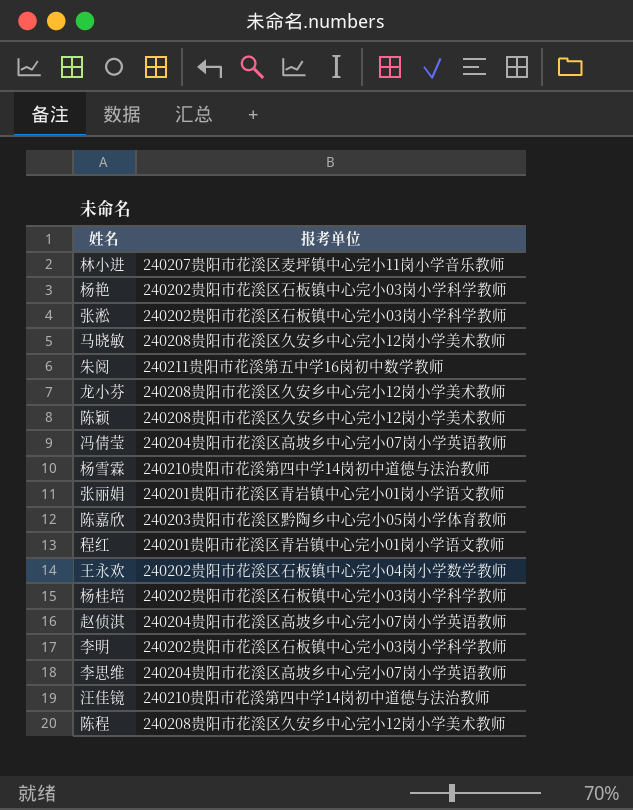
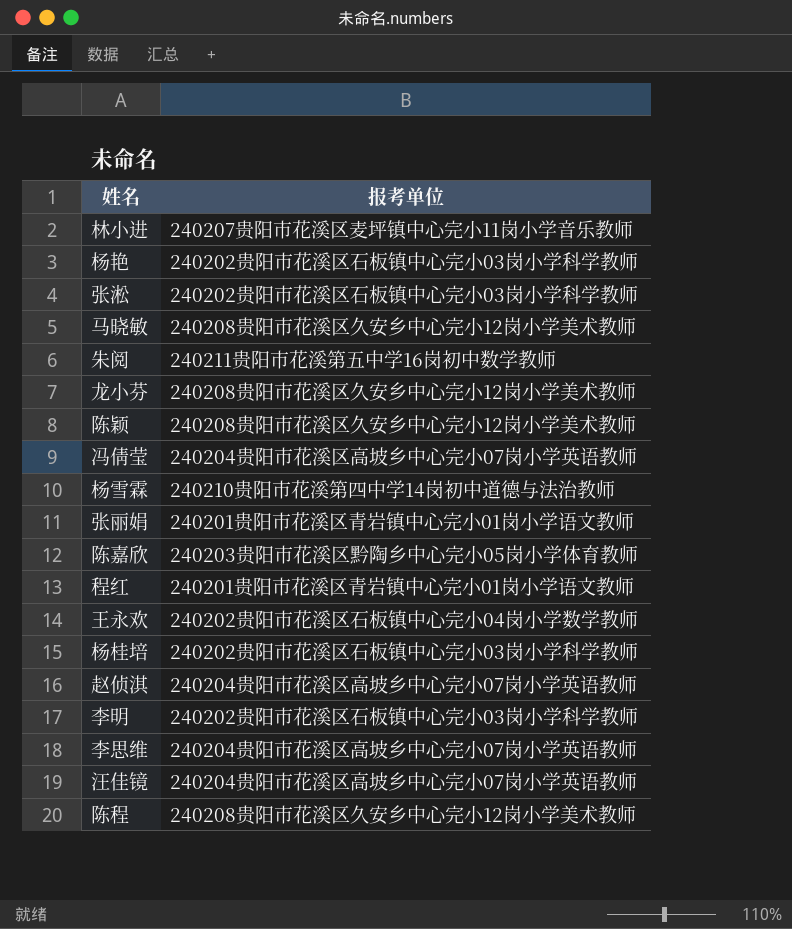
汪佳镜 | 报考单位: 240210贵阳市花溪第四中学14岗初中道德与法治教师 -> 240204贵阳市花溪区高坡乡中心完小07岗小学英语教师

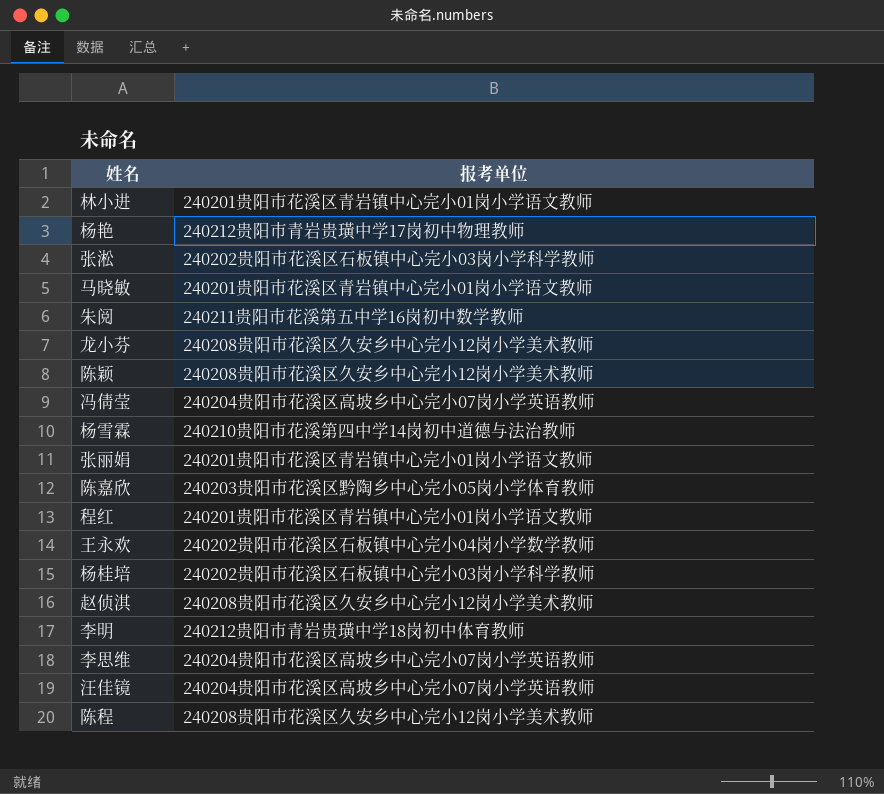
林小进 | 报考单位: 240207贵阳市花溪区麦坪镇中心完小11岗小学音乐教师 -> 240201贵阳市花溪区青岩镇中心完小01岗小学语文教师
杨艳 | 报考单位: 240202贵阳市花溪区石板镇中心完小03岗小学科学教师 -> 240212贵阳市青岩贵璜中学17岗初中物理教师
马晓敏 | 报考单位: 240208贵阳市花溪区久安乡中心完小12岗小学美术教师 -> 240201贵阳市花溪区青岩镇中心完小01岗小学语文教师
赵侦淇 | 报考单位: 240204贵阳市花溪区高坡乡中心完小07岗小学英语教师 -> 240208贵阳市花溪区久安乡中心完小12岗小学美术教师
李明 | 报考单位: 240202贵阳市花溪区石板镇中心完小03岗小学科学教师 -> 240212贵阳市青岩贵璜中学18岗初中体育教师

